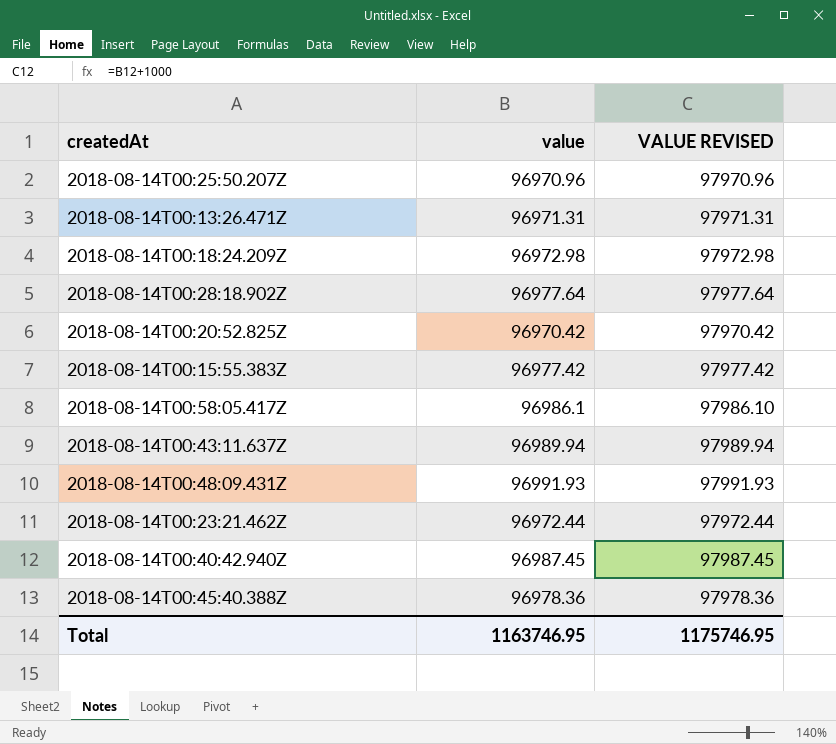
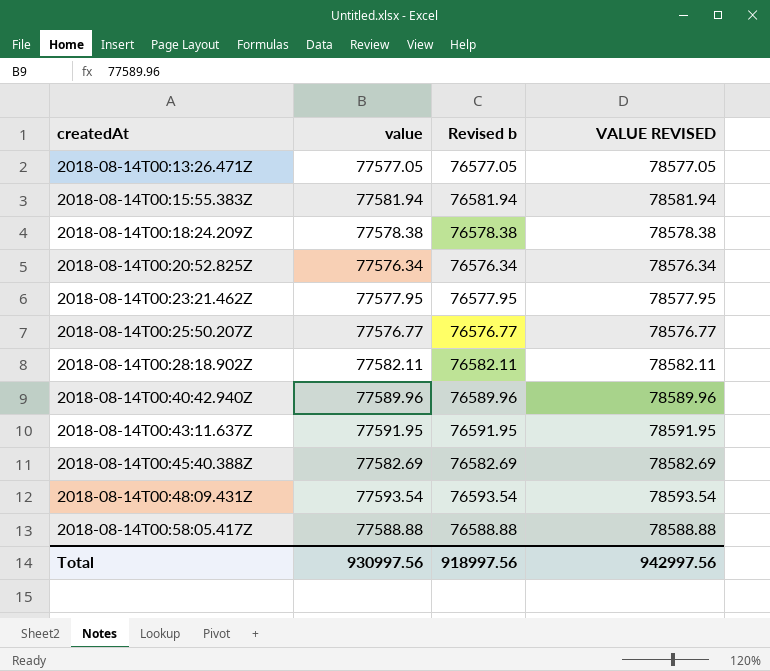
row order: none -> createdAt ascending
column Revised b | formula: none -> [value] - 1000
2018-08-14T00:13:26.471Z | value: 96971.31 -> 77577.05
2018-08-14T00:13:26.471Z | VALUE REVISED: 97971.31 -> 78577.05
2018-08-14T00:15:55.383Z | value: 96977.42 -> 77581.94
2018-08-14T00:15:55.383Z | VALUE REVISED: 97977.42 -> 78581.94
2018-08-14T00:18:24.209Z | value: 96972.98 -> 77578.38
2018-08-14T00:18:24.209Z | VALUE REVISED: 97972.98 -> 78578.38
2018-08-14T00:20:52.825Z | value: 96970.42 -> 77576.34
2018-08-14T00:20:52.825Z | VALUE REVISED: 97970.42 -> 78576.34
2018-08-14T00:23:21.462Z | value: 96972.44 -> 77577.95
2018-08-14T00:23:21.462Z | VALUE REVISED: 97972.44 -> 78577.95
2018-08-14T00:25:50.207Z | value: 96970.96 -> 77576.77
2018-08-14T00:25:50.207Z | VALUE REVISED: 97970.96 -> 78576.77
2018-08-14T00:28:18.902Z | value: 96977.64 -> 77582.11
2018-08-14T00:28:18.902Z | VALUE REVISED: 97977.64 -> 78582.11
2018-08-14T00:40:42.940Z | value: 96987.45 -> 77589.96
2018-08-14T00:40:42.940Z | VALUE REVISED: 97987.45 -> 78589.96
2018-08-14T00:43:11.637Z | value: 96989.94 -> 77591.95
2018-08-14T00:43:11.637Z | VALUE REVISED: 97989.94 -> 78591.95
2018-08-14T00:45:40.388Z | value: 96978.36 -> 77582.69
2018-08-14T00:45:40.388Z | VALUE REVISED: 97978.36 -> 78582.69
2018-08-14T00:48:09.431Z | value: 96991.93 -> 77593.54
2018-08-14T00:48:09.431Z | VALUE REVISED: 97991.93 -> 78593.54
2018-08-14T00:58:05.417Z | value: 96986.1 -> 77588.88
2018-08-14T00:58:05.417Z | VALUE REVISED: 97986.10 -> 78588.88
Total | value: 1163746.95 -> 930997.56
Total | VALUE REVISED: 1175746.95 -> 942997.56

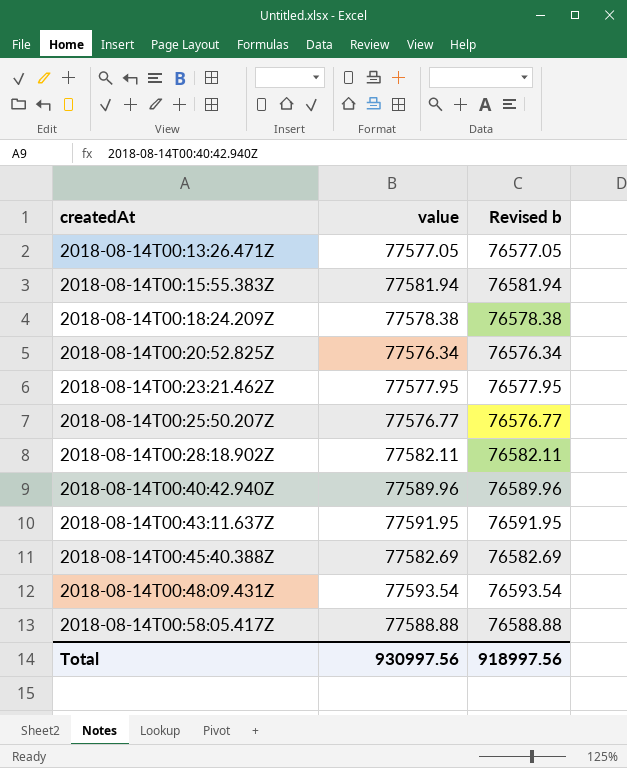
column VALUE REVISED | formula: [value] + 1000 -> none

